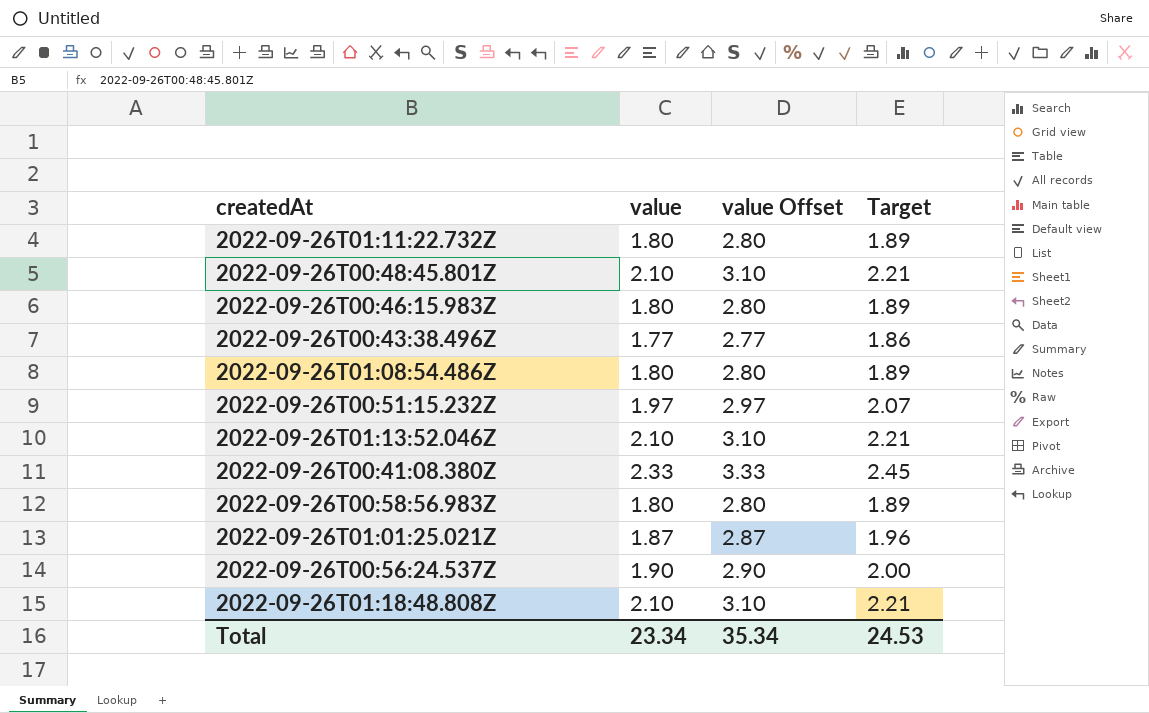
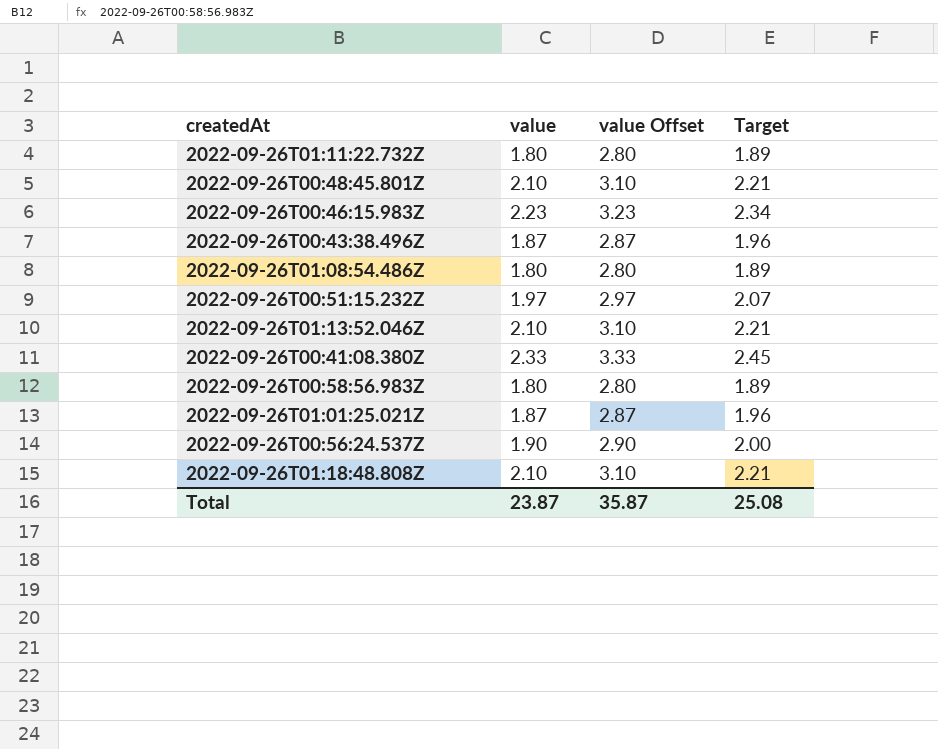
2022-09-26T00:46:15.983Z | value: 1.80 -> 2.23
2022-09-26T00:46:15.983Z | value Offset: 2.80 -> 3.23
2022-09-26T00:46:15.983Z | Target: 1.89 -> 2.34
2022-09-26T00:43:38.496Z | value: 1.77 -> 1.87
2022-09-26T00:43:38.496Z | value Offset: 2.77 -> 2.87
2022-09-26T00:43:38.496Z | Target: 1.86 -> 1.96
Total | value: 23.34 -> 23.87
Total | value Offset: 35.34 -> 35.87
Total | Target: 24.53 -> 25.08

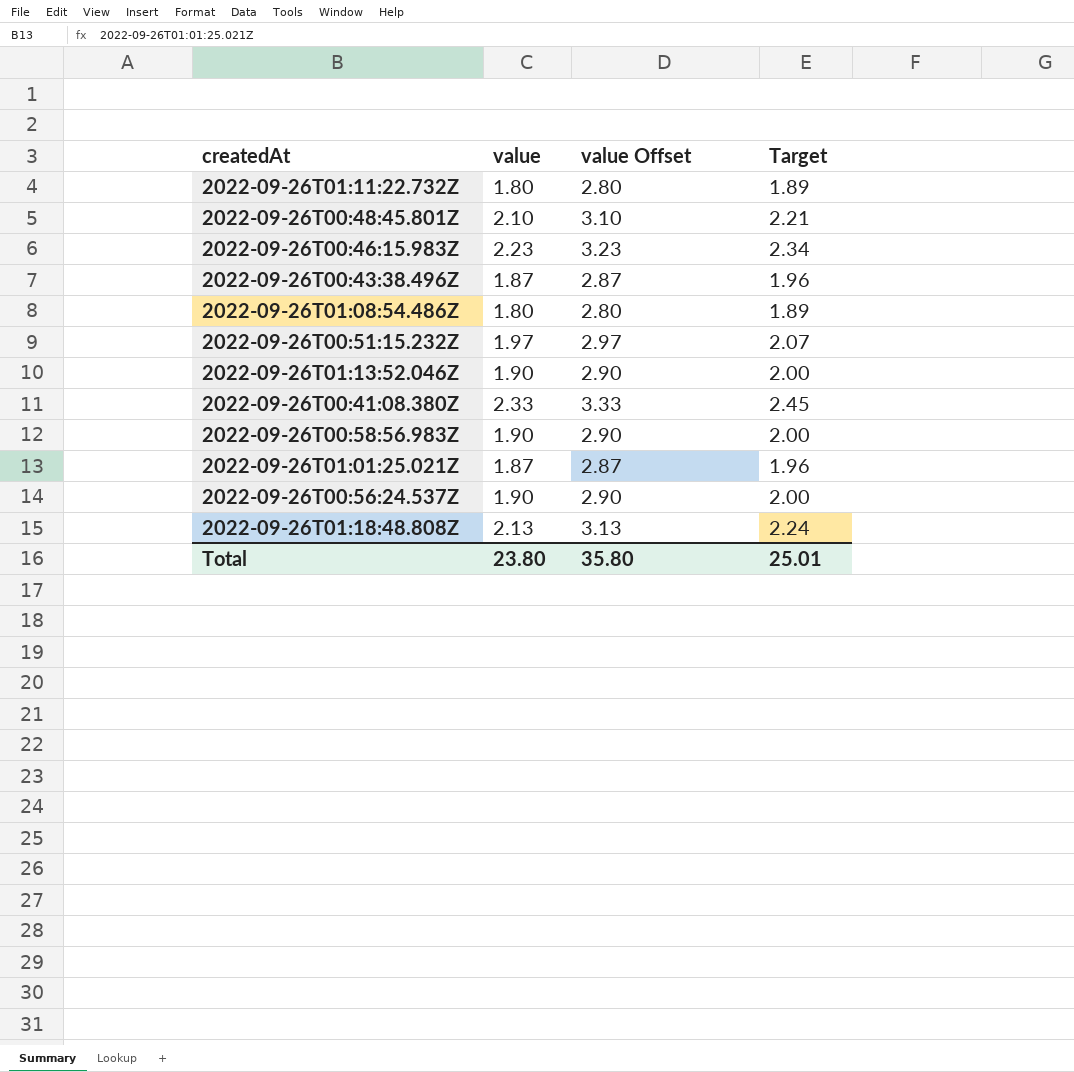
2022-09-26T01:13:52.046Z | value: 2.10 -> 1.90
2022-09-26T01:13:52.046Z | value Offset: 3.10 -> 2.90
2022-09-26T01:13:52.046Z | Target: 2.21 -> 2.00
2022-09-26T00:58:56.983Z | value: 1.80 -> 1.90
2022-09-26T00:58:56.983Z | value Offset: 2.80 -> 2.90
2022-09-26T00:58:56.983Z | Target: 1.89 -> 2.00
2022-09-26T01:18:48.808Z | value: 2.10 -> 2.13
2022-09-26T01:18:48.808Z | value Offset: 3.10 -> 3.13
2022-09-26T01:18:48.808Z | Target: 2.21 -> 2.24
Total | value: 23.87 -> 23.80
Total | value Offset: 35.87 -> 35.80
Total | Target: 25.08 -> 25.01

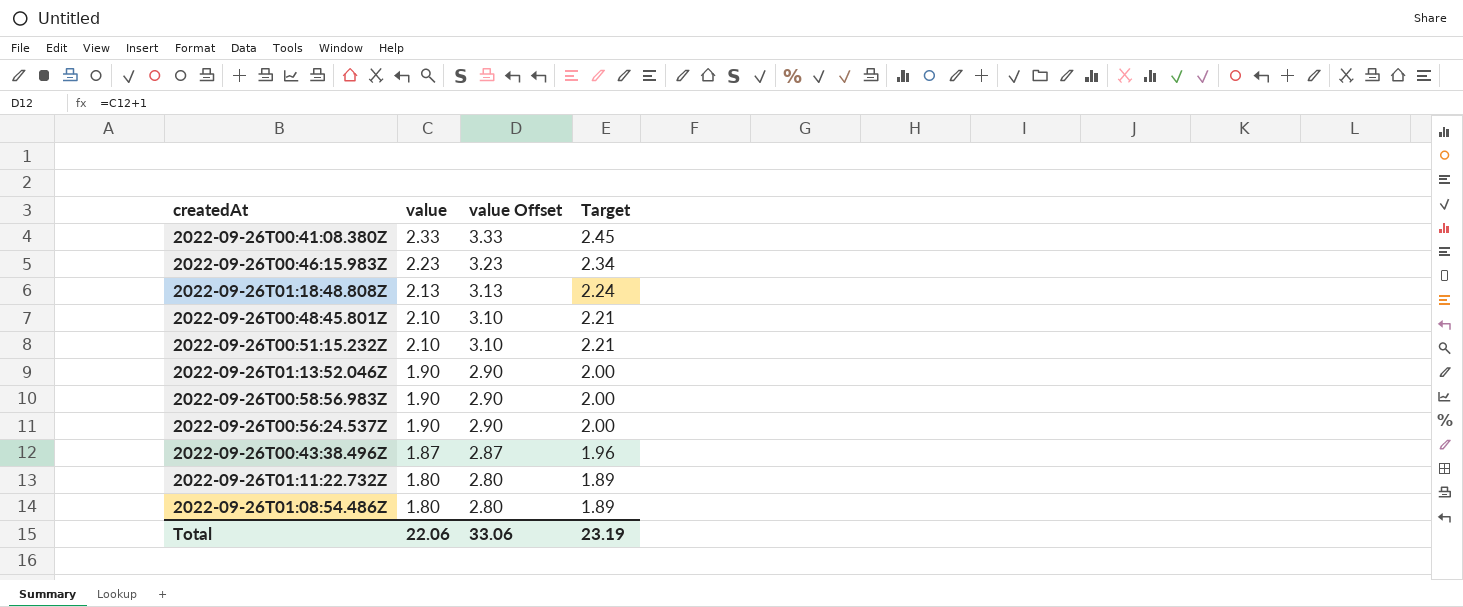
row order: none -> value descending
row 2022-09-26T01:01:25.021Z: 1.87 | 2.87 | 1.96 -> none
2022-09-26T00:51:15.232Z | value: 1.97 -> 2.10
2022-09-26T00:51:15.232Z | value Offset: 2.97 -> 3.10
2022-09-26T00:51:15.232Z | Target: 2.07 -> 2.21
Total | value: 23.80 -> 22.06
Total | value Offset: 35.80 -> 33.06
Total | Target: 25.01 -> 23.19

